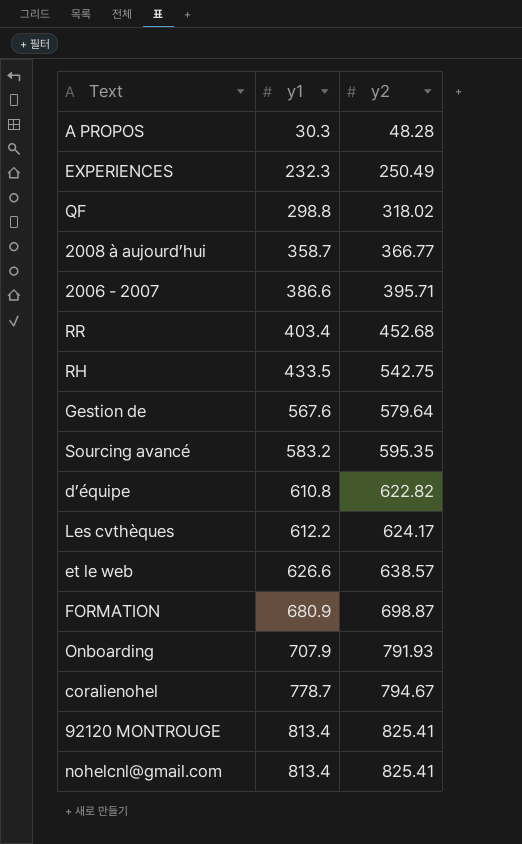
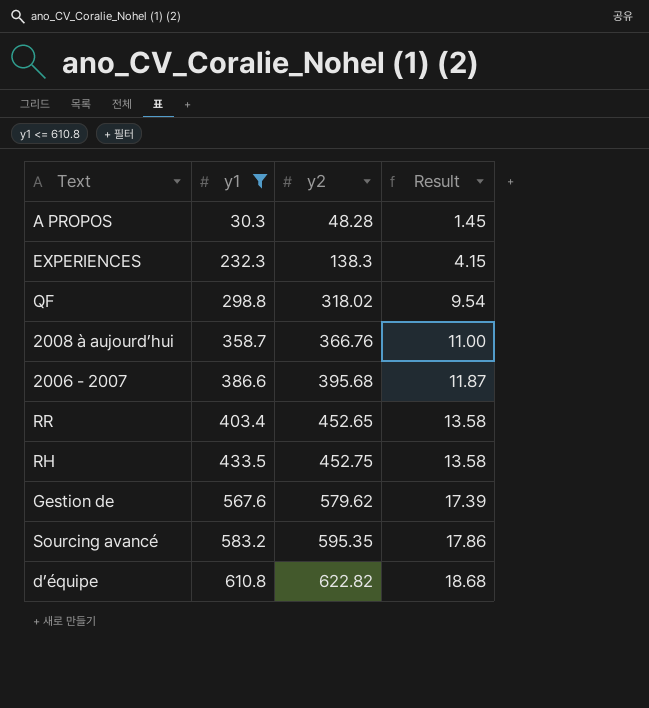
filter: none -> y1 <= 610.8
column Result | formula: none -> [y2] * 0.03
EXPERIENCES | y2: 250.49 -> 138.3
2008 à aujourd’hui | y2: 366.77 -> 366.76
2006 - 2007 | y2: 395.71 -> 395.68
RR | y2: 452.68 -> 452.65
RH | y2: 542.75 -> 452.75
Gestion de | y2: 579.64 -> 579.62

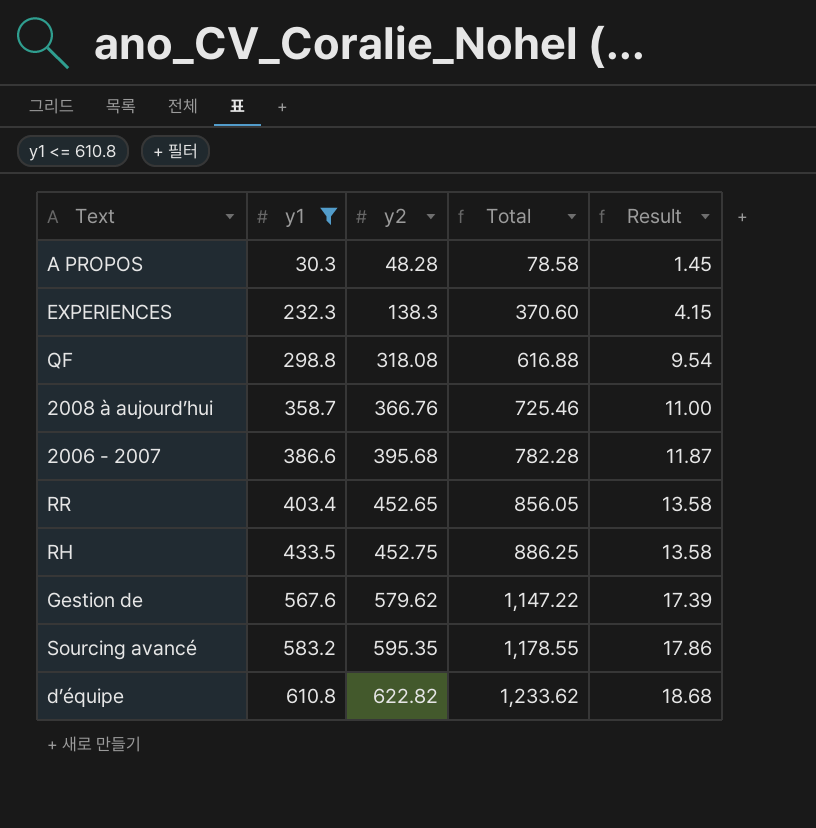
column Total | formula: none -> [y1] + [y2]
QF | y2: 318.02 -> 318.08

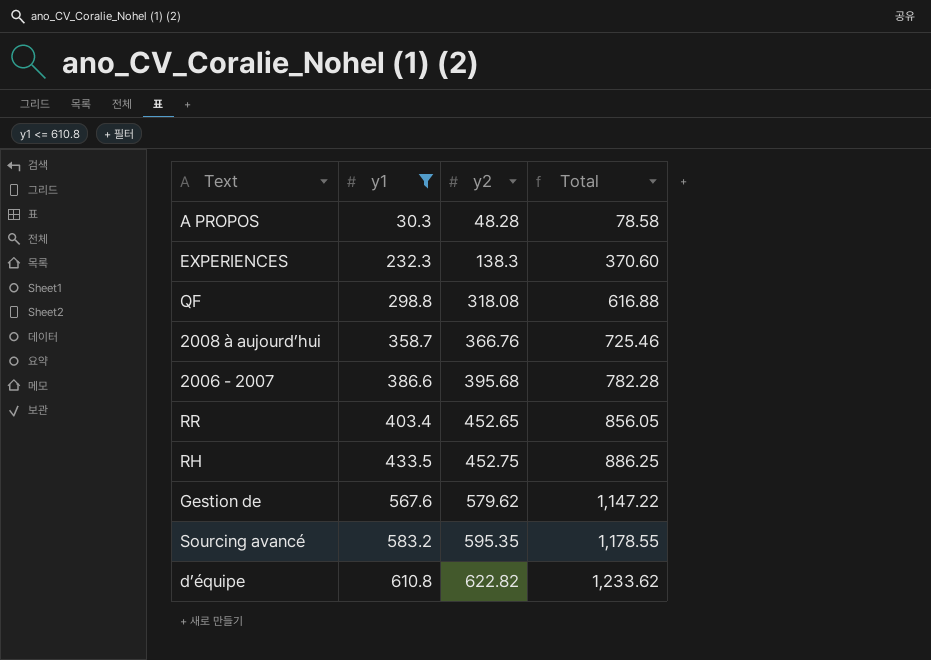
column Result | formula: [y2] * 0.03 -> none

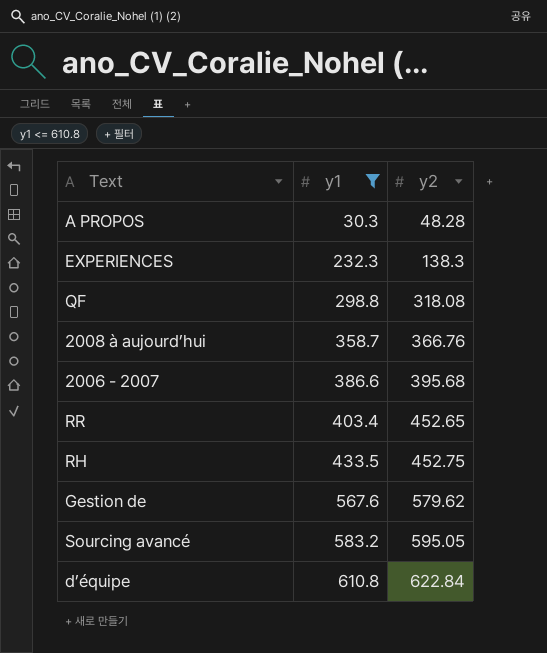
column Total | formula: [y1] + [y2] -> none
Sourcing avancé | y2: 595.35 -> 595.05
d’équipe | y2: 622.82 -> 622.84

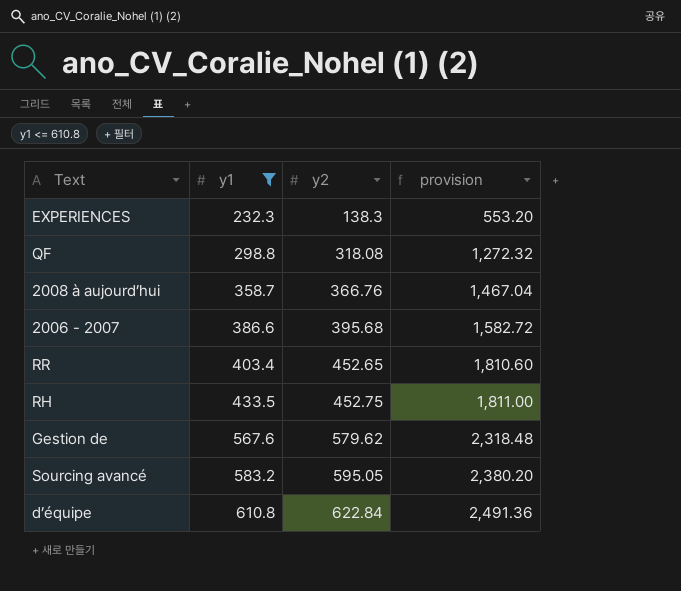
column provision | formula: none -> [y2] * 4
row A PROPOS: 30.3 | 48.28 -> none

